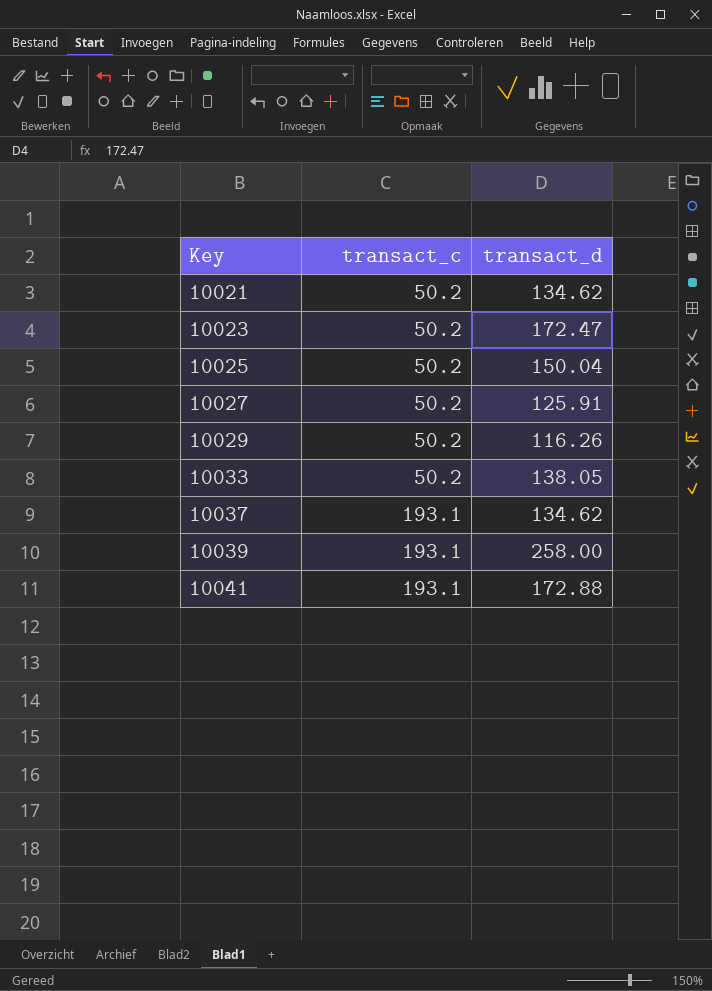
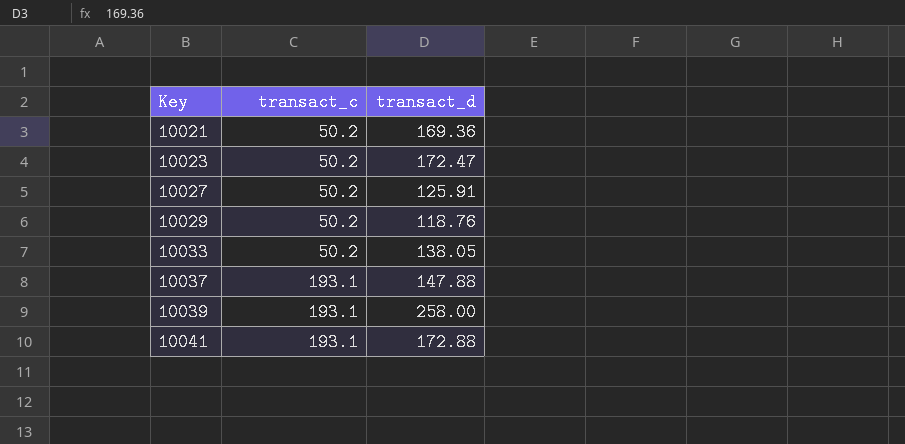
row 10025: 50.2 | 150.04 -> none
10021 | transact_d: 134.62 -> 169.36
10029 | transact_d: 116.26 -> 118.76
10037 | transact_d: 134.62 -> 147.88

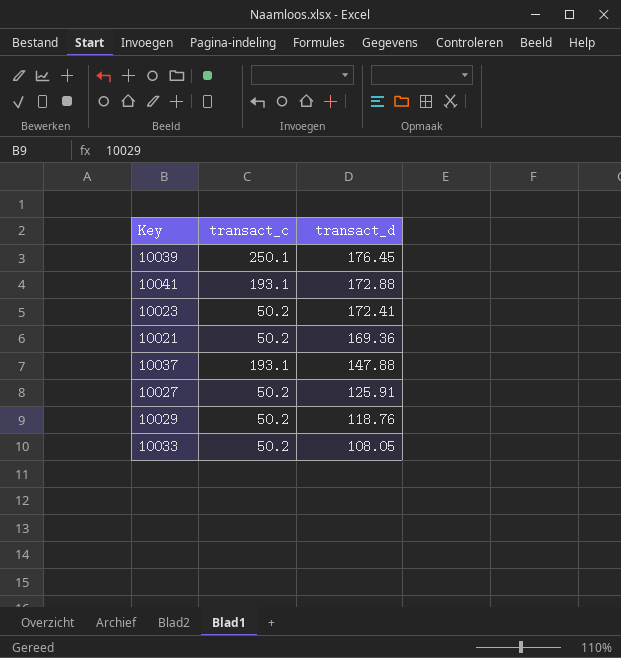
row order: Key ascending -> transact_d descending
10039 | transact_c: 193.1 -> 250.1
10039 | transact_d: 258.00 -> 176.45
10023 | transact_d: 172.47 -> 172.41
10033 | transact_d: 138.05 -> 108.05

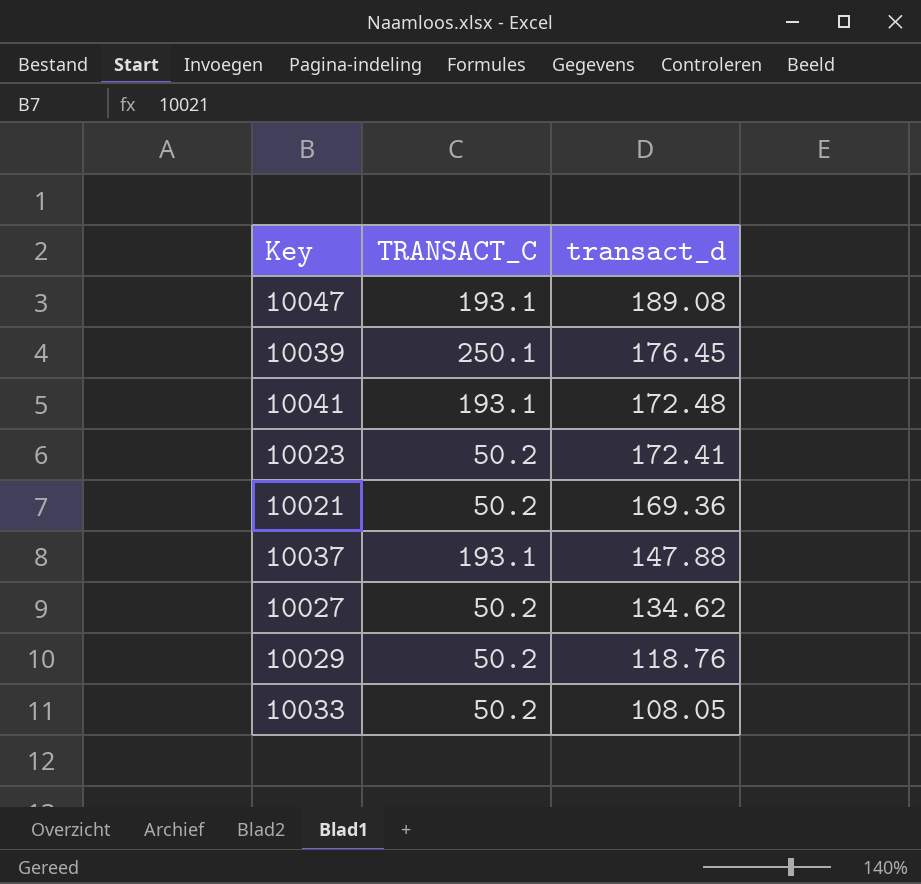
column name: transact_c -> TRANSACT_C
row 10047: none -> 193.1 | 189.08
10041 | transact_d: 172.88 -> 172.48
10027 | transact_d: 125.91 -> 134.62

